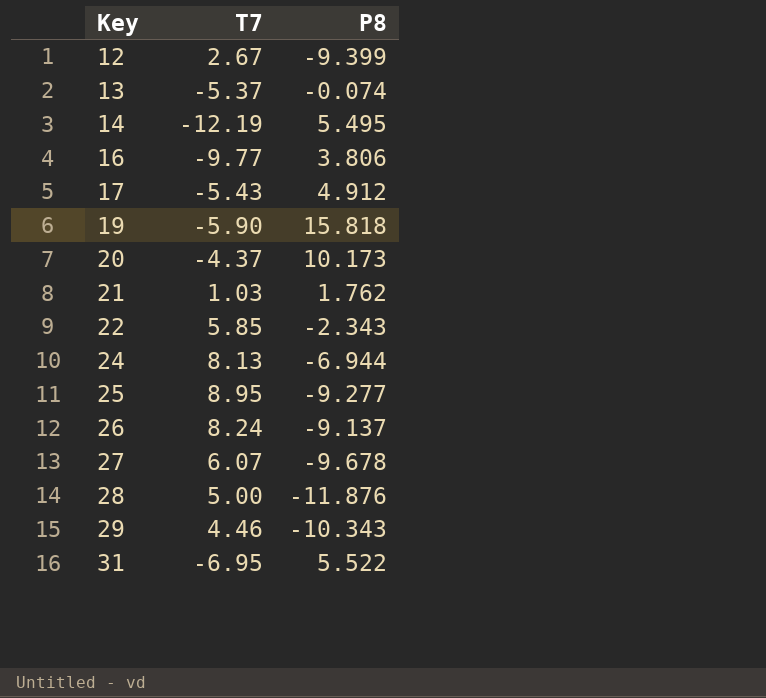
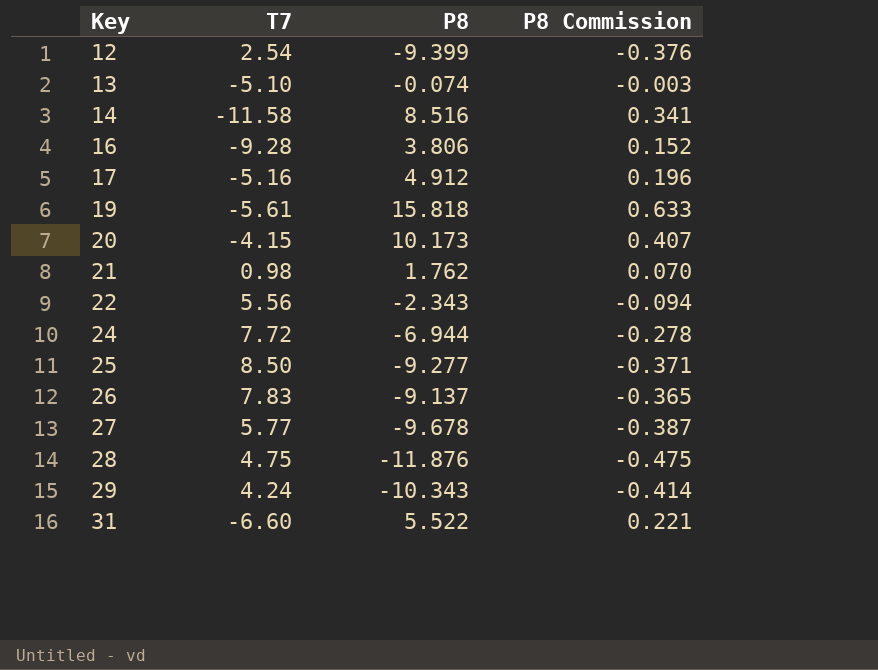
column P8 Commission | formula: none -> [P8] * 0.04
12 | T7: 2.67 -> 2.54
13 | T7: -5.37 -> -5.10
14 | T7: -12.19 -> -11.58
14 | P8: 5.495 -> 8.516
16 | T7: -9.77 -> -9.28
17 | T7: -5.43 -> -5.16
19 | T7: -5.90 -> -5.61
20 | T7: -4.37 -> -4.15
21 | T7: 1.03 -> 0.98
22 | T7: 5.85 -> 5.56
24 | T7: 8.13 -> 7.72
25 | T7: 8.95 -> 8.50
26 | T7: 8.24 -> 7.83
27 | T7: 6.07 -> 5.77
28 | T7: 5.00 -> 4.75
29 | T7: 4.46 -> 4.24
31 | T7: -6.95 -> -6.60

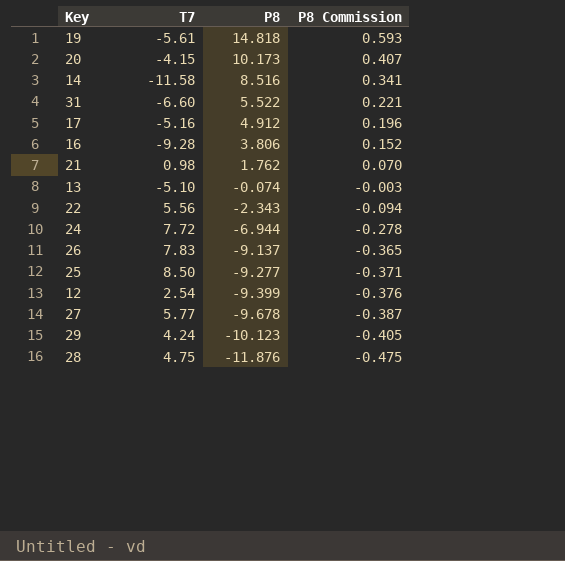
row order: Key ascending -> P8 descending
19 | P8: 15.818 -> 14.818
19 | P8 Commission: 0.633 -> 0.593
29 | P8: -10.343 -> -10.123
29 | P8 Commission: -0.414 -> -0.405

